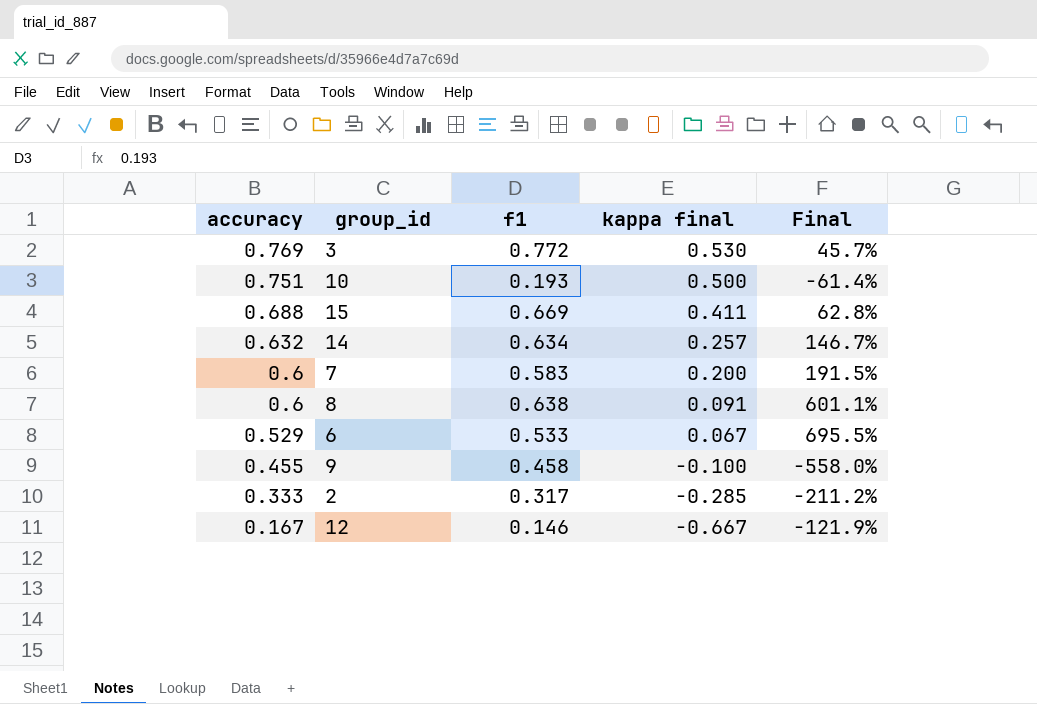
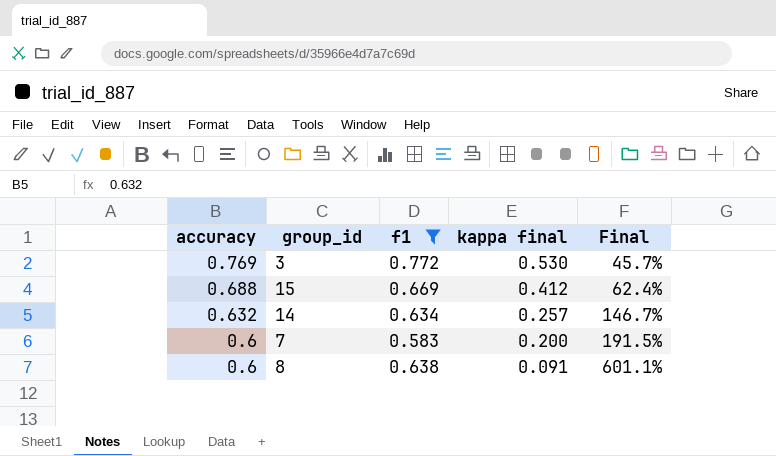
filter: none -> f1 >= 0.583
15 | kappa final: 0.411 -> 0.412
15 | Final: 62.8% -> 62.4%

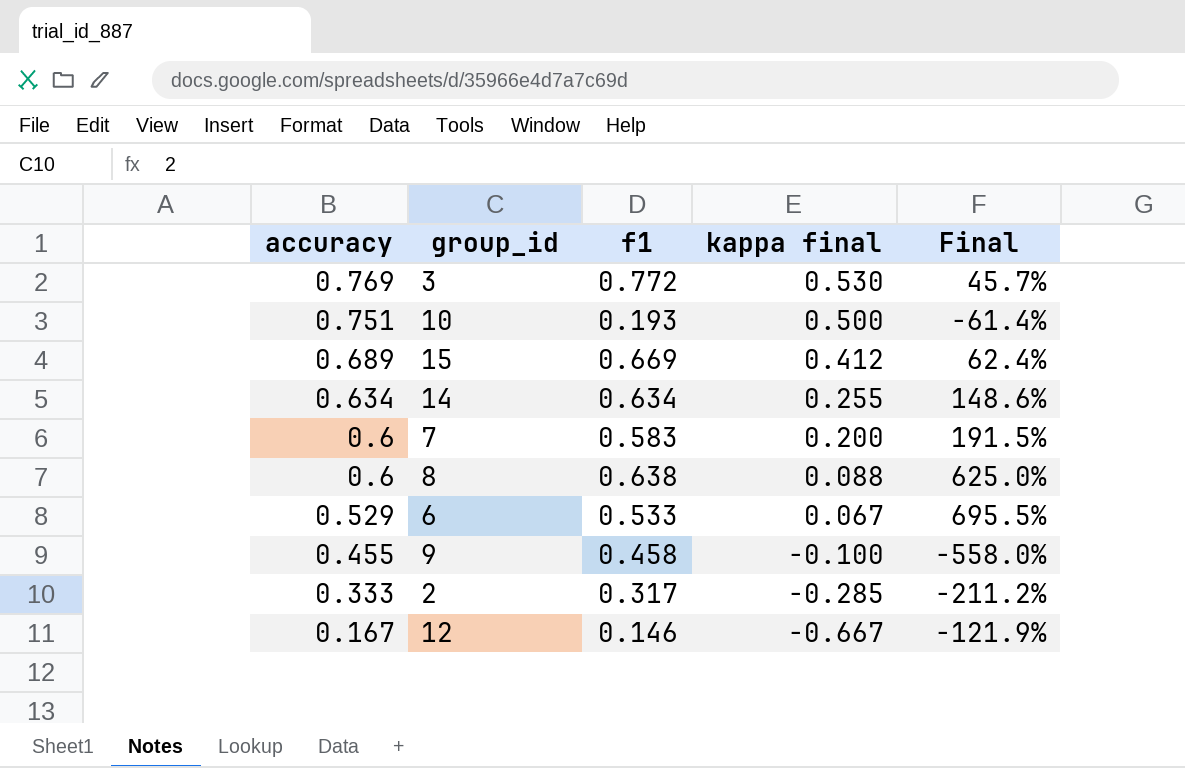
filter: f1 >= 0.583 -> none
15 | accuracy: 0.688 -> 0.689
14 | accuracy: 0.632 -> 0.634
14 | kappa final: 0.257 -> 0.255
14 | Final: 146.7% -> 148.6%
8 | kappa final: 0.091 -> 0.088
8 | Final: 601.1% -> 625.0%

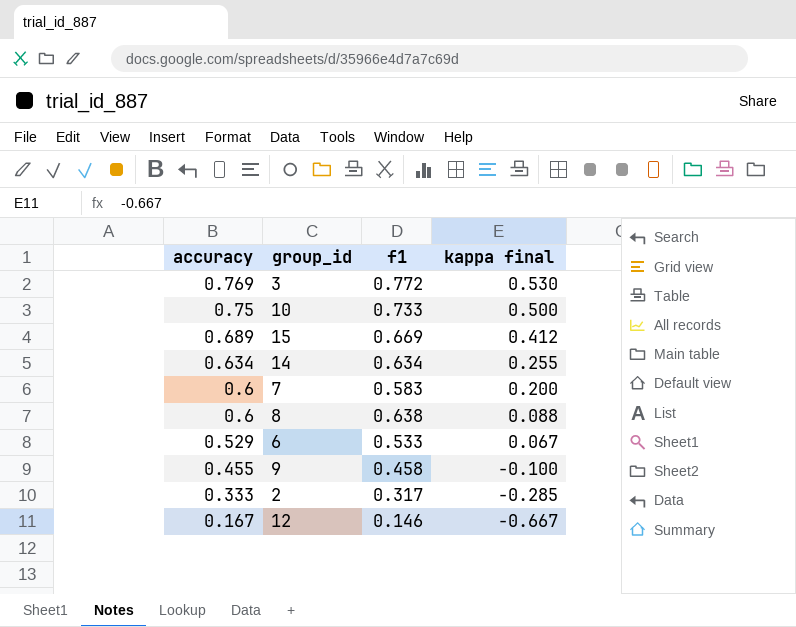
column Final | formula: ([f1] - [kappa final]) / [kappa final] -> none
10 | accuracy: 0.751 -> 0.75
10 | f1: 0.193 -> 0.733

